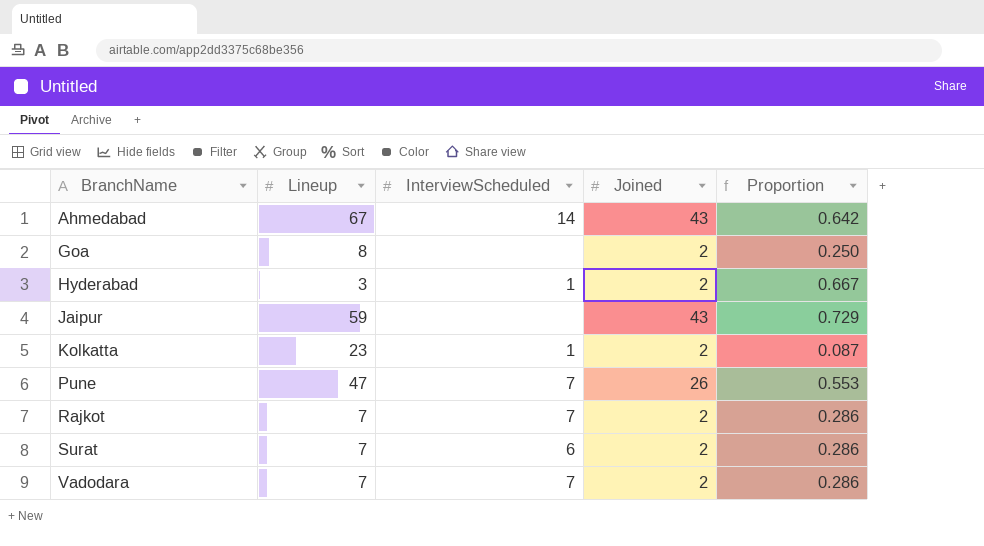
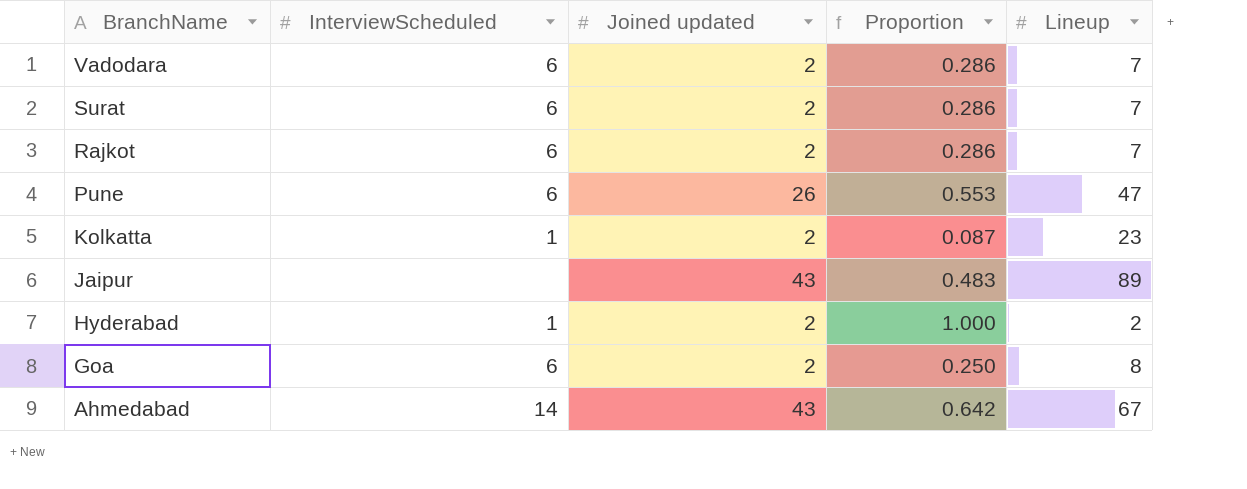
row order: BranchName ascending -> BranchName descending
column name: Joined -> Joined updated
column Lineup | position: 2 -> 5
Vadodara | InterviewScheduled: 7 -> 6
Rajkot | InterviewScheduled: 7 -> 6
Pune | InterviewScheduled: 7 -> 6
Jaipur | Proportion: 0.729 -> 0.483
Jaipur | Lineup: 59 -> 89
Hyderabad | Proportion: 0.667 -> 1.000
Hyderabad | Lineup: 3 -> 2
Goa | InterviewScheduled: none -> 6

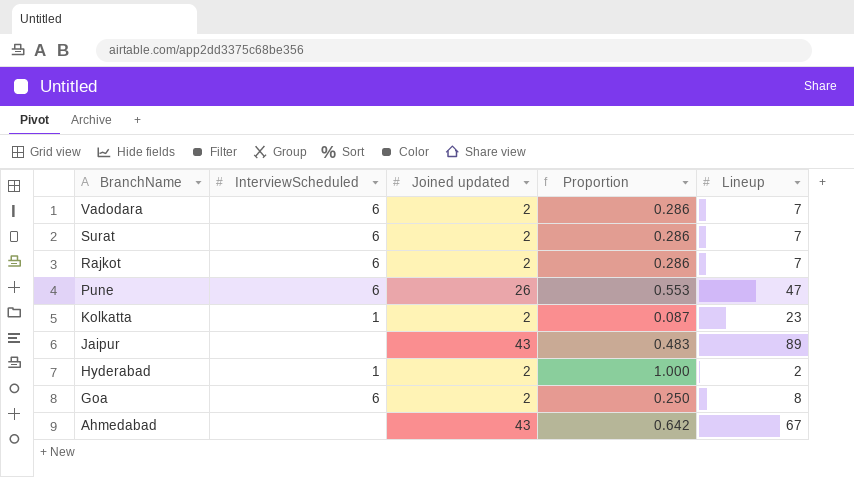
Ahmedabad | InterviewScheduled: 14 -> none

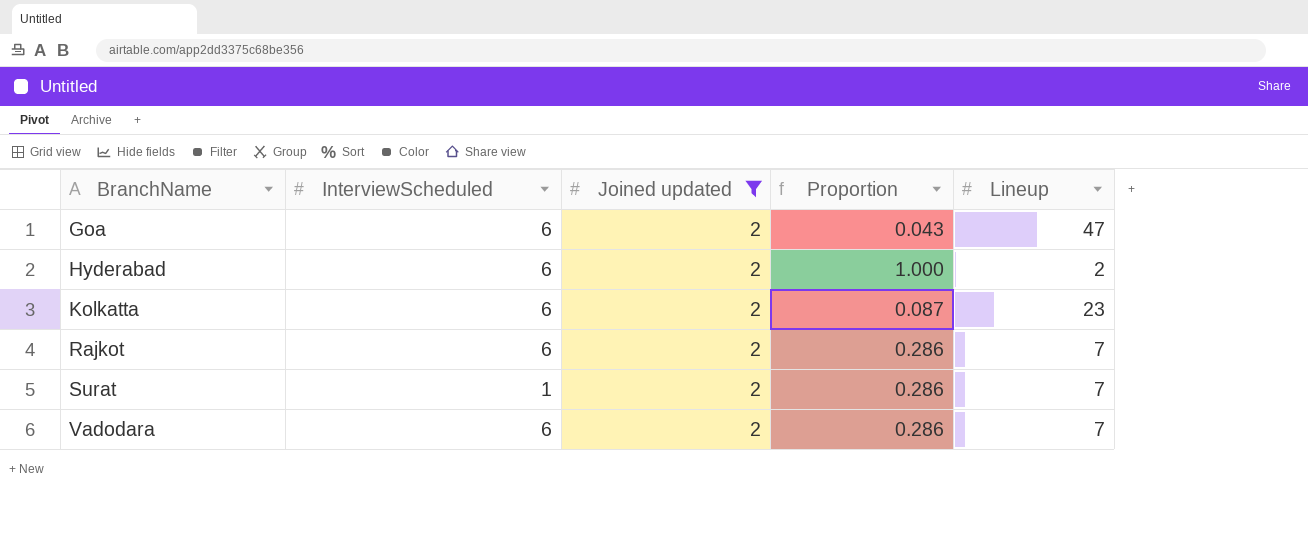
filter: none -> Joined updated = 2
row order: BranchName descending -> BranchName ascending
Goa | Proportion: 0.250 -> 0.043
Goa | Lineup: 8 -> 47
Hyderabad | InterviewScheduled: 1 -> 6
Kolkatta | InterviewScheduled: 1 -> 6
Surat | InterviewScheduled: 6 -> 1

